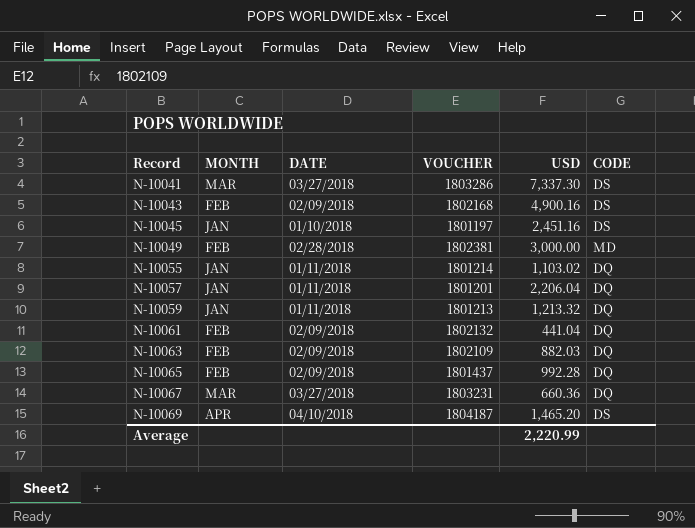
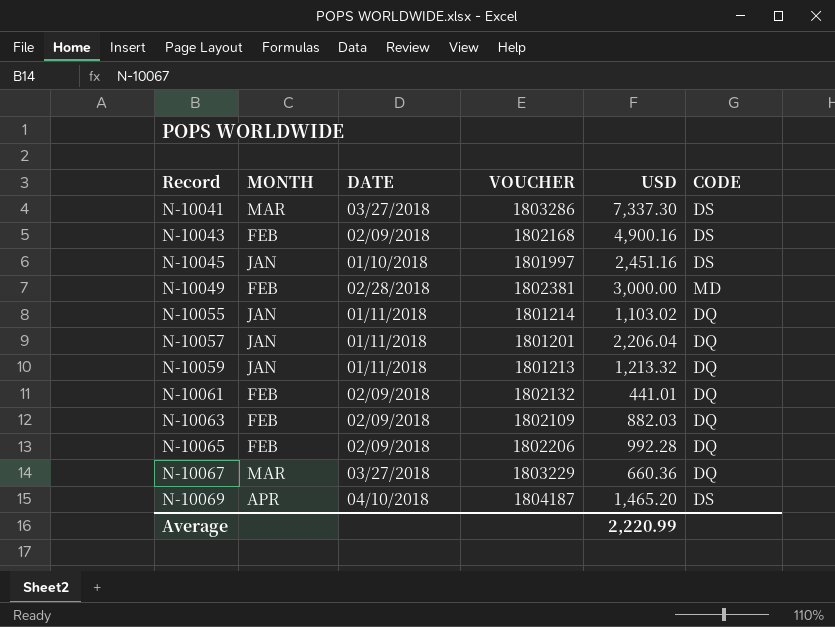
N-10045 | VOUCHER: 1801197 -> 1801997
N-10061 | USD: 441.04 -> 441.01
N-10065 | VOUCHER: 1801437 -> 1802206
N-10067 | VOUCHER: 1803231 -> 1803229

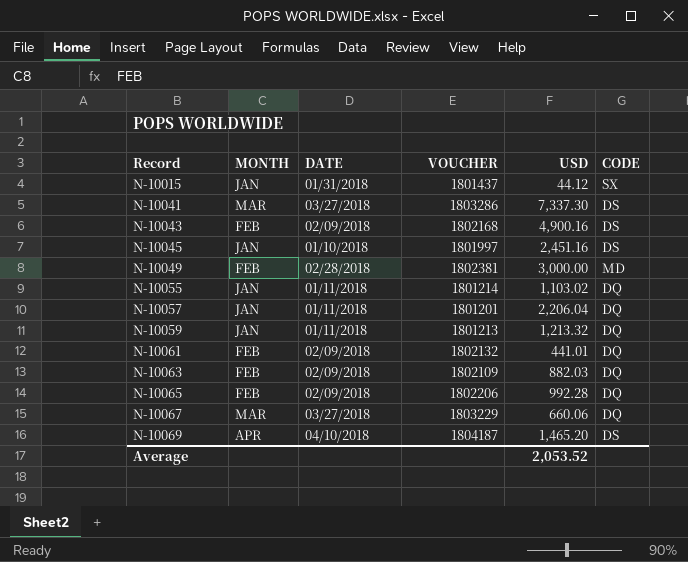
row N-10015: none -> JAN | 01/31/2018 | 1801437 | 44.12 | SX
N-10067 | USD: 660.36 -> 660.06
Average | USD: 2,220.99 -> 2,053.52

